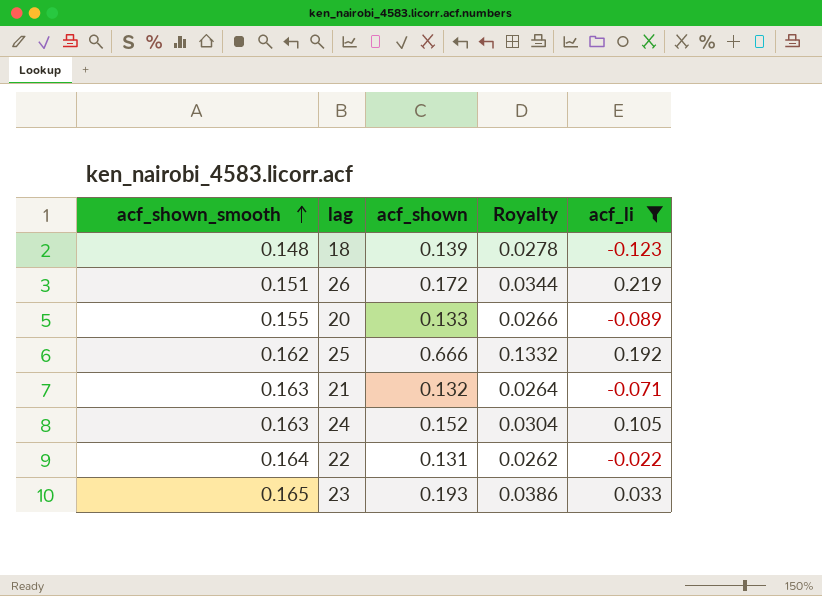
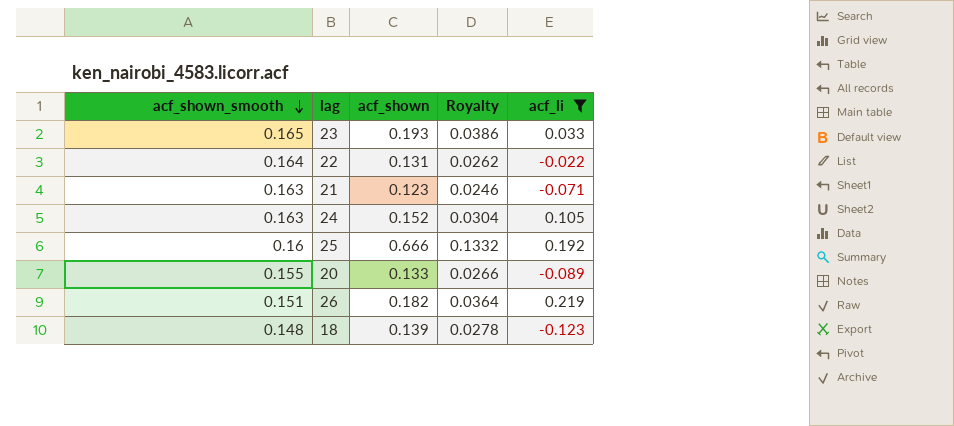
row order: acf_shown_smooth ascending -> acf_shown_smooth descending
21 | acf_shown: 0.132 -> 0.123
21 | Royalty: 0.0264 -> 0.0246
25 | acf_shown_smooth: 0.162 -> 0.16
26 | acf_shown: 0.172 -> 0.182
26 | Royalty: 0.0344 -> 0.0364

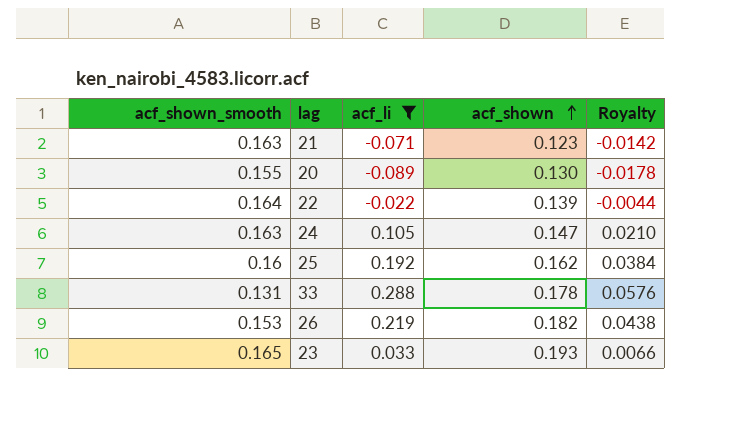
row order: acf_shown_smooth descending -> acf_shown ascending
column acf_li | position: 5 -> 3
column Royalty | formula: [acf_shown] * 0.2 -> [acf_li] * 0.2
row 18: 0.148 | 0.139 | 0.0278 | -0.123 -> none
20 | acf_shown: 0.133 -> 0.130
22 | acf_shown: 0.131 -> 0.139
24 | acf_shown: 0.152 -> 0.147
25 | acf_shown: 0.666 -> 0.162
row 33: none -> 0.131 | 0.288 | 0.178 | 0.0576
26 | acf_shown_smooth: 0.151 -> 0.153

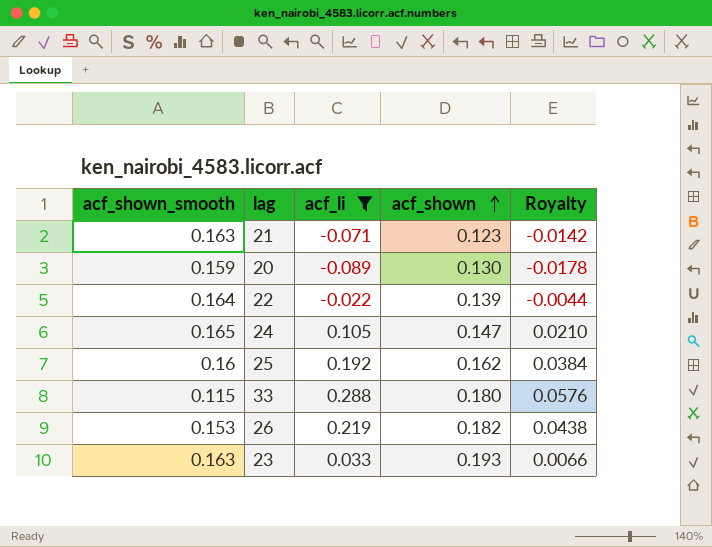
20 | acf_shown_smooth: 0.155 -> 0.159
24 | acf_shown_smooth: 0.163 -> 0.165
33 | acf_shown_smooth: 0.131 -> 0.115
33 | acf_shown: 0.178 -> 0.180
23 | acf_shown_smooth: 0.165 -> 0.163

